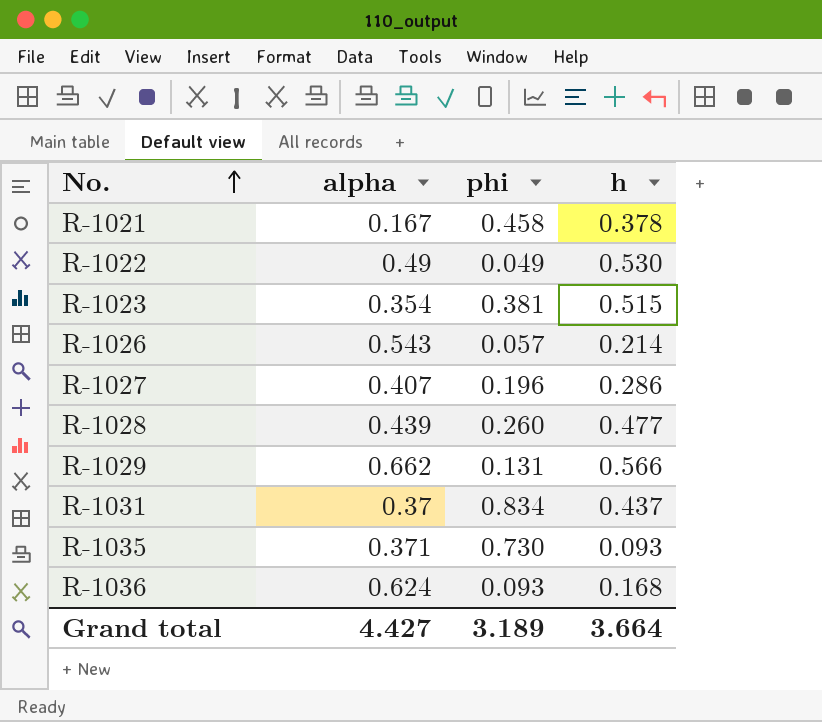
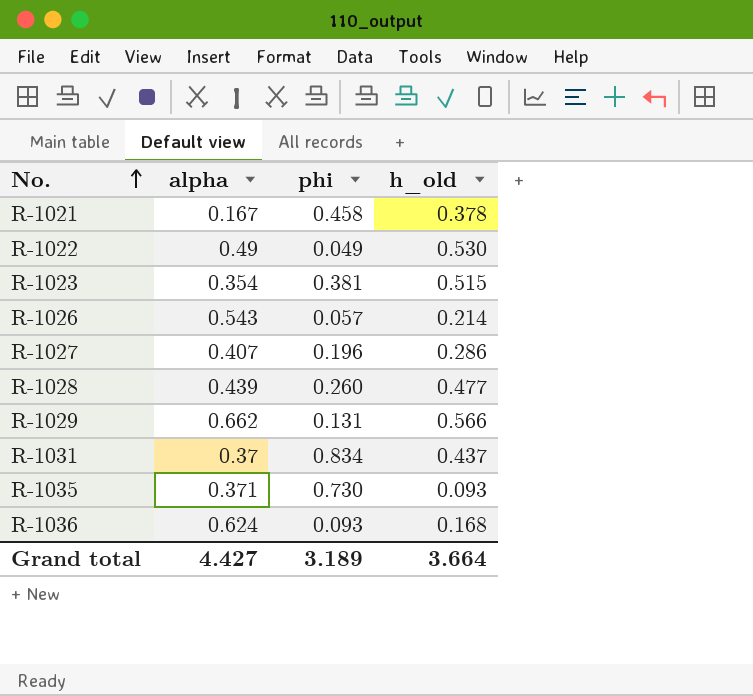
column name: h -> h_old

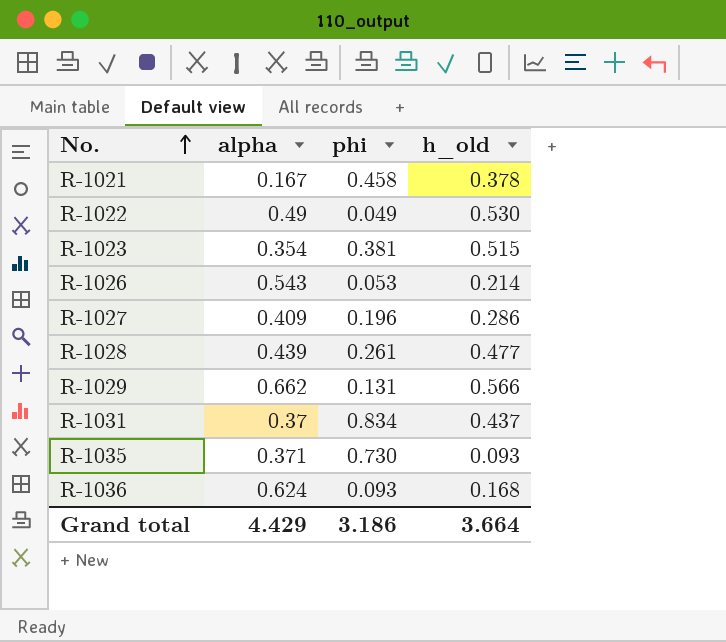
R-1026 | phi: 0.057 -> 0.053
R-1027 | alpha: 0.407 -> 0.409
R-1028 | phi: 0.260 -> 0.261
Grand total | alpha: 4.427 -> 4.429
Grand total | phi: 3.189 -> 3.186

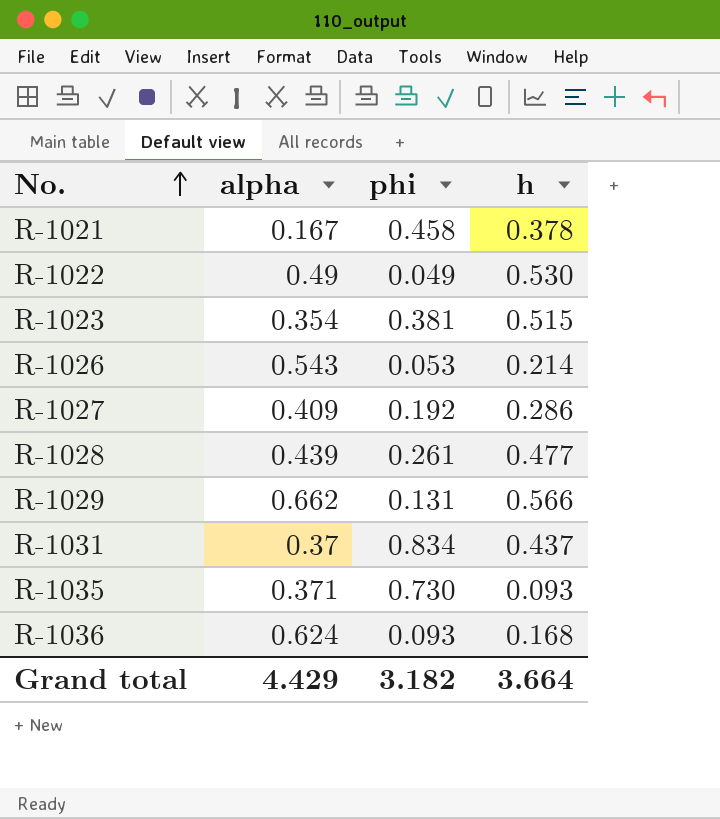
column name: h_old -> h
R-1027 | phi: 0.196 -> 0.192
Grand total | phi: 3.186 -> 3.182

